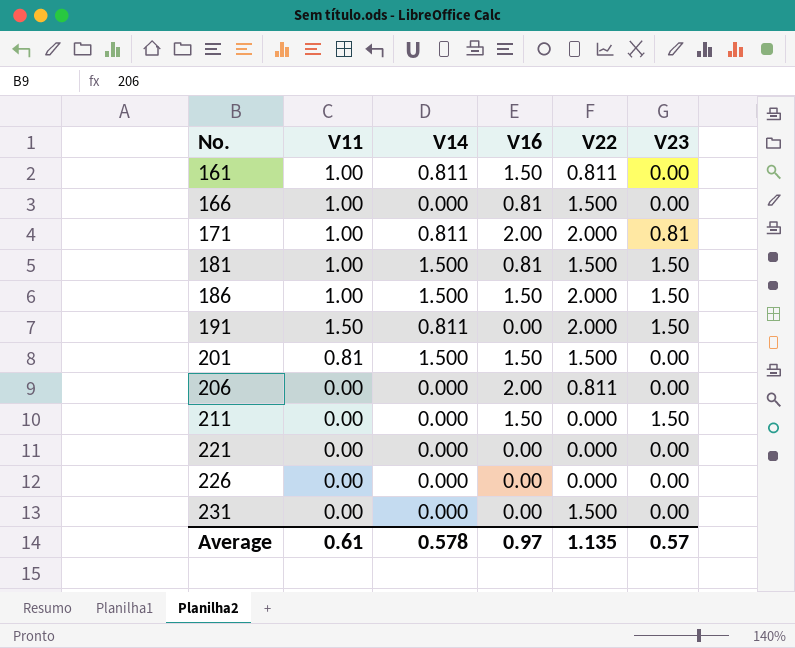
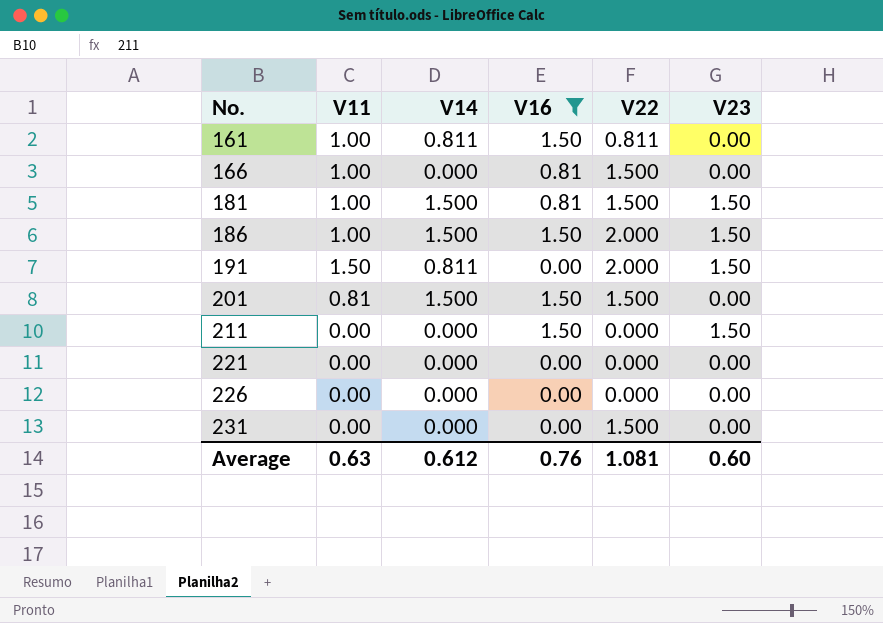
filter: none -> V16 != 2.00
Average | V11: 0.61 -> 0.63
Average | V14: 0.578 -> 0.612
Average | V16: 0.97 -> 0.76
Average | V22: 1.135 -> 1.081
Average | V23: 0.57 -> 0.60

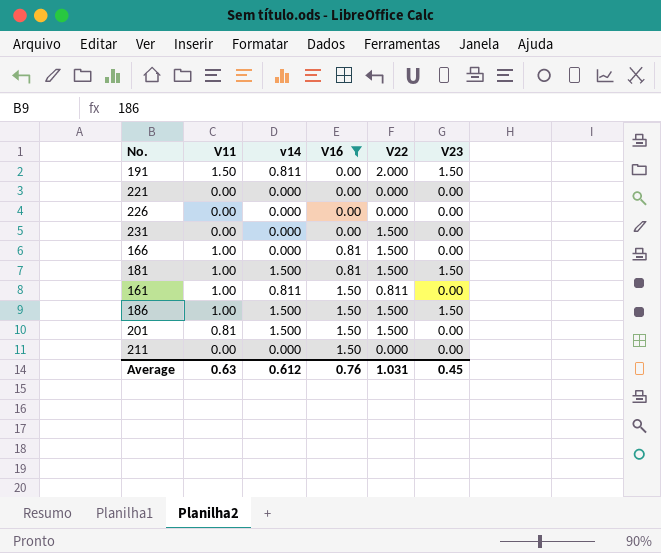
row order: No. ascending -> V16 ascending
column name: V14 -> v14
186 | V22: 2.000 -> 1.500
211 | V23: 1.50 -> 0.00
Average | V22: 1.081 -> 1.031
Average | V23: 0.60 -> 0.45

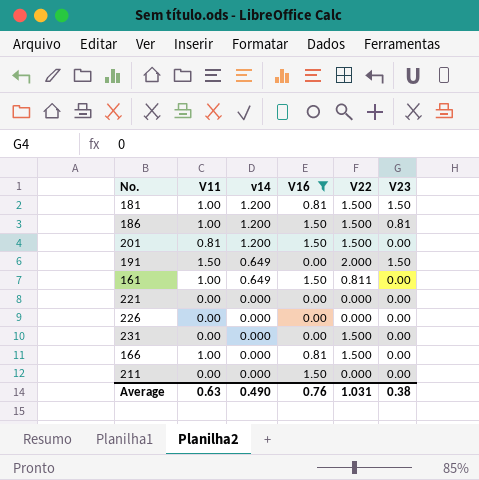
row order: V16 ascending -> v14 descending
181 | v14: 1.500 -> 1.200
186 | v14: 1.500 -> 1.200
186 | V23: 1.50 -> 0.81
201 | v14: 1.500 -> 1.200
191 | v14: 0.811 -> 0.649
161 | v14: 0.811 -> 0.649
Average | v14: 0.612 -> 0.490
Average | V23: 0.45 -> 0.38

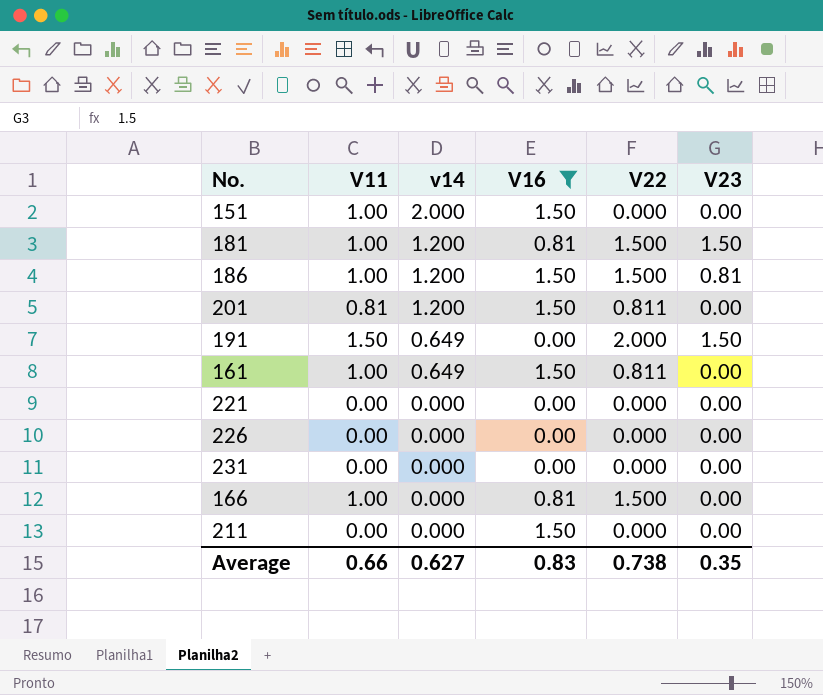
row 151: none -> 1.00 | 2.000 | 1.50 | 0.000 | 0.00
201 | V22: 1.500 -> 0.811
231 | V22: 1.500 -> 0.000
Average | V11: 0.63 -> 0.66
Average | v14: 0.490 -> 0.627
Average | V16: 0.76 -> 0.83
Average | V22: 1.031 -> 0.738
Average | V23: 0.38 -> 0.35

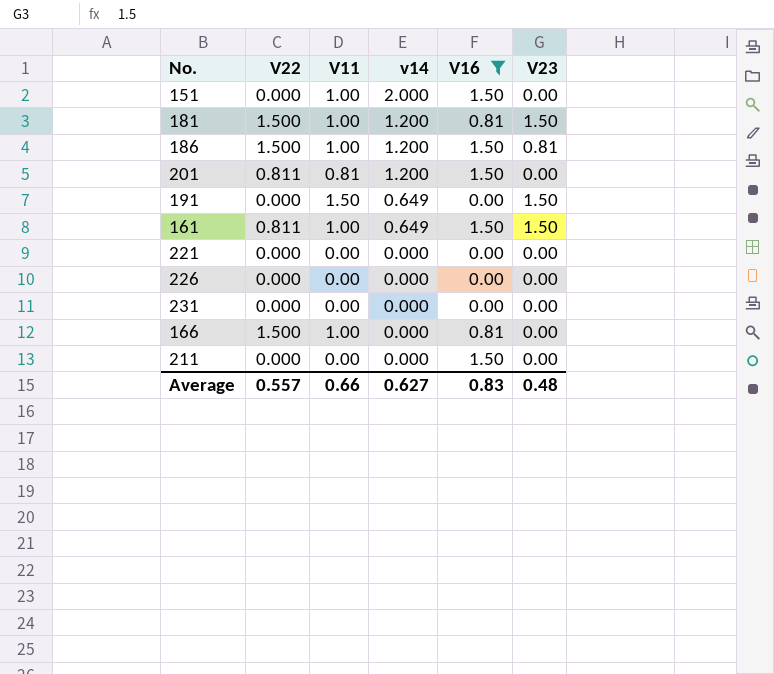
column V22 | position: 5 -> 2
191 | V22: 2.000 -> 0.000
161 | V23: 0.00 -> 1.50
Average | V22: 0.738 -> 0.557
Average | V23: 0.35 -> 0.48

